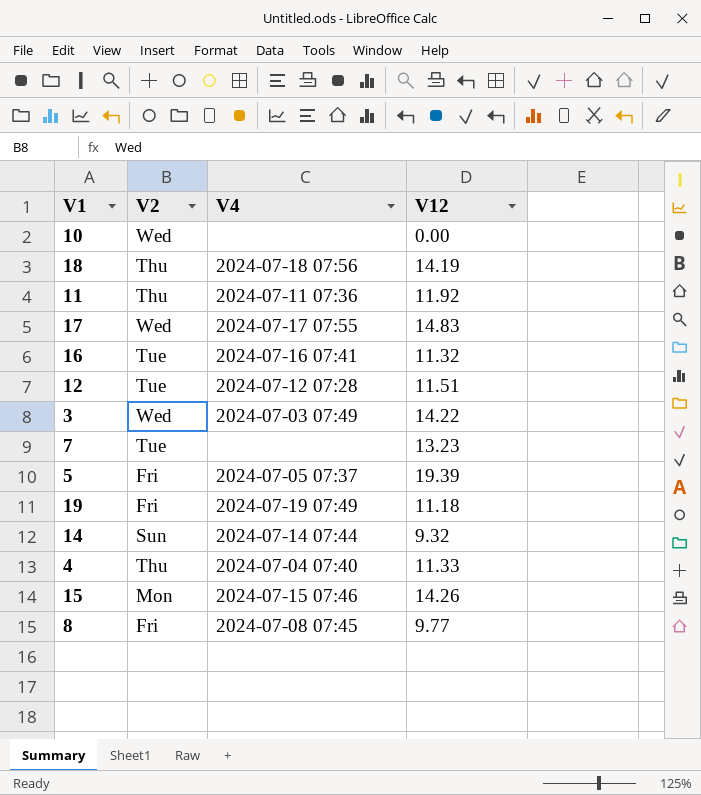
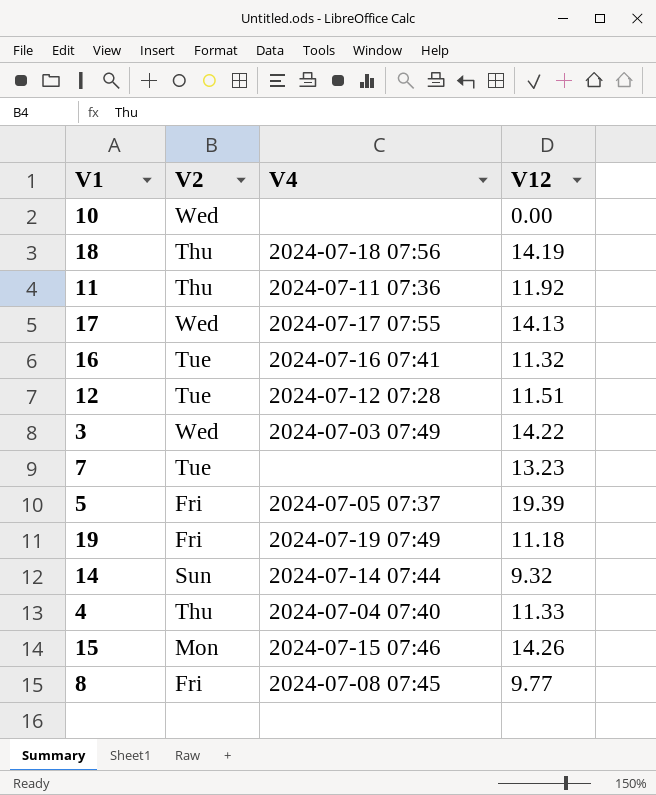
17 | V12: 14.83 -> 14.13

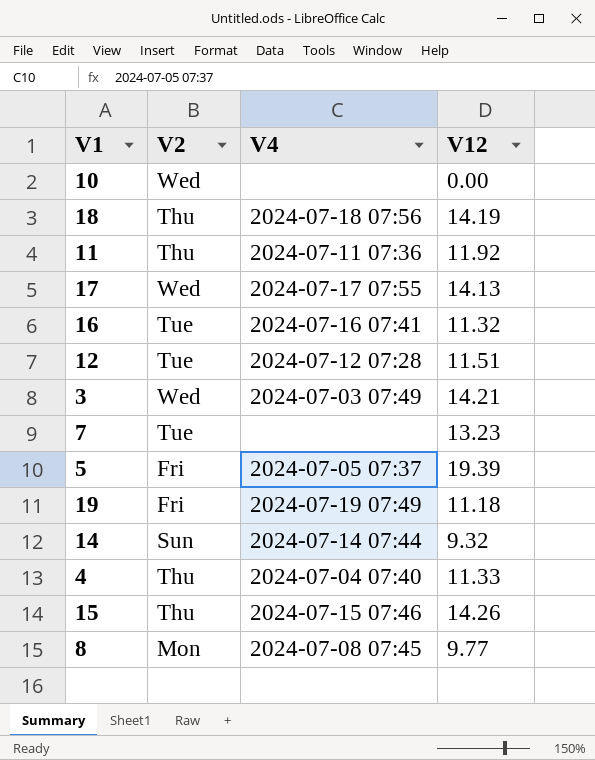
3 | V12: 14.22 -> 14.21
15 | V2: Mon -> Thu
8 | V2: Fri -> Mon

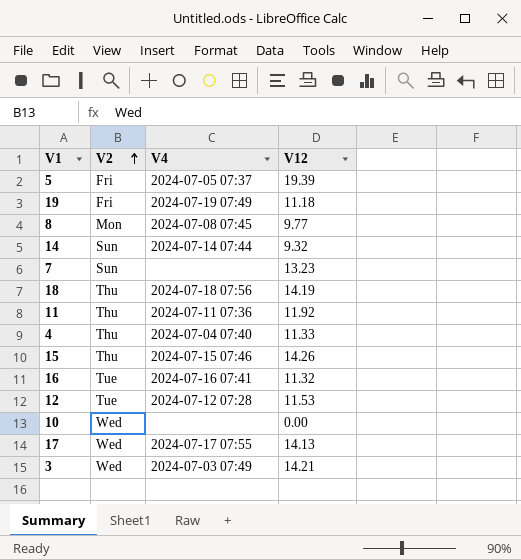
row order: none -> V2 ascending
7 | V2: Tue -> Sun
12 | V12: 11.51 -> 11.53

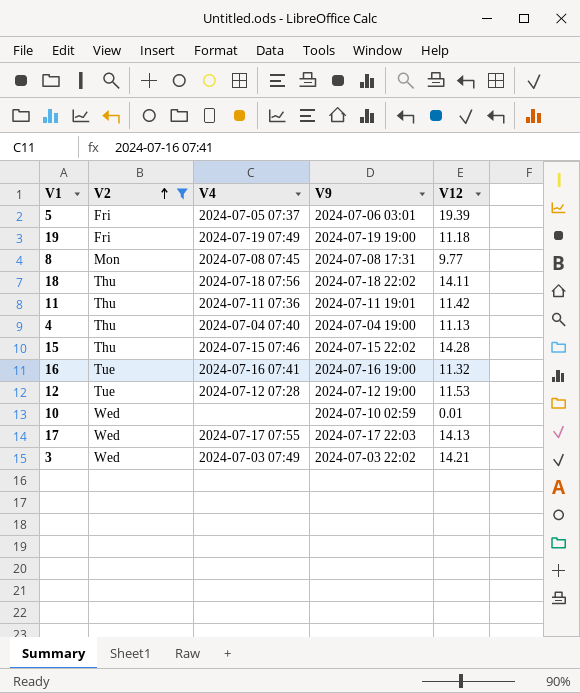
filter: none -> V2 != Sun
column V9 | position: none -> 4
18 | V12: 14.19 -> 14.11
11 | V12: 11.92 -> 11.42
4 | V12: 11.33 -> 11.13
15 | V12: 14.26 -> 14.28
10 | V12: 0.00 -> 0.01

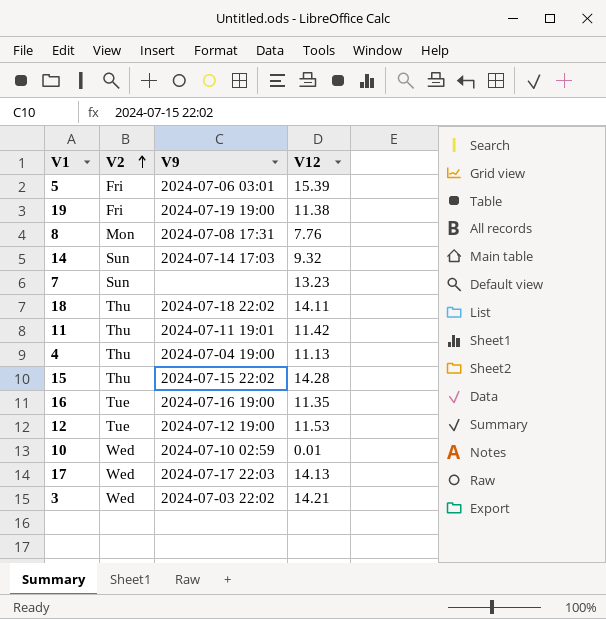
filter: V2 != Sun -> none
column V4 | position: 3 -> none
5 | V12: 19.39 -> 15.39
19 | V12: 11.18 -> 11.38
8 | V12: 9.77 -> 7.76
16 | V12: 11.32 -> 11.35

